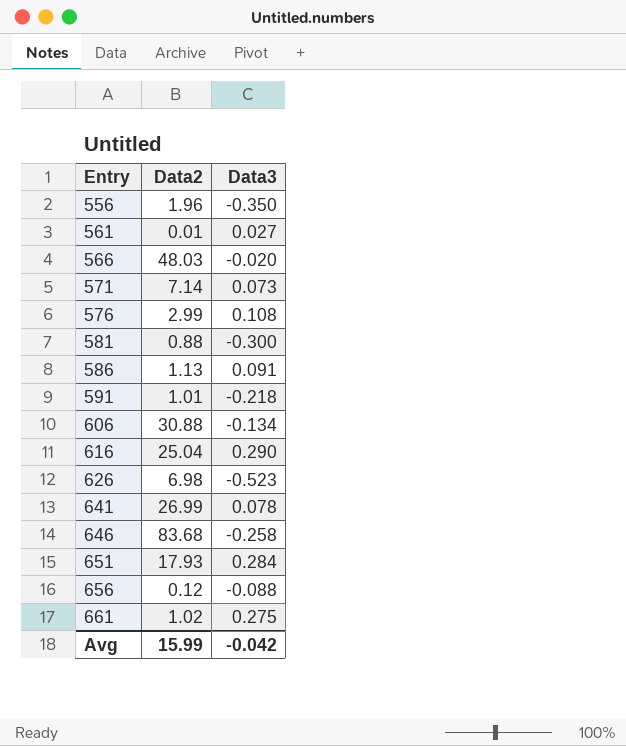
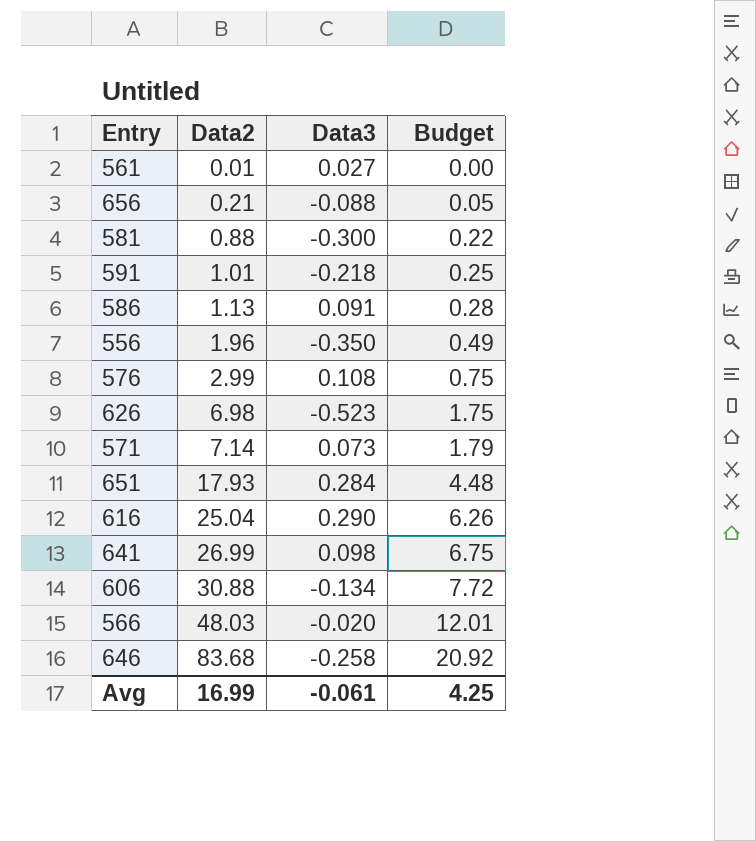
row order: Entry ascending -> Data2 ascending
column Budget | formula: none -> [Data2] * 0.25
row 661: 1.02 | 0.275 -> none
656 | Data2: 0.12 -> 0.21
641 | Data3: 0.078 -> 0.098
Avg | Data2: 15.99 -> 16.99
Avg | Data3: -0.042 -> -0.061

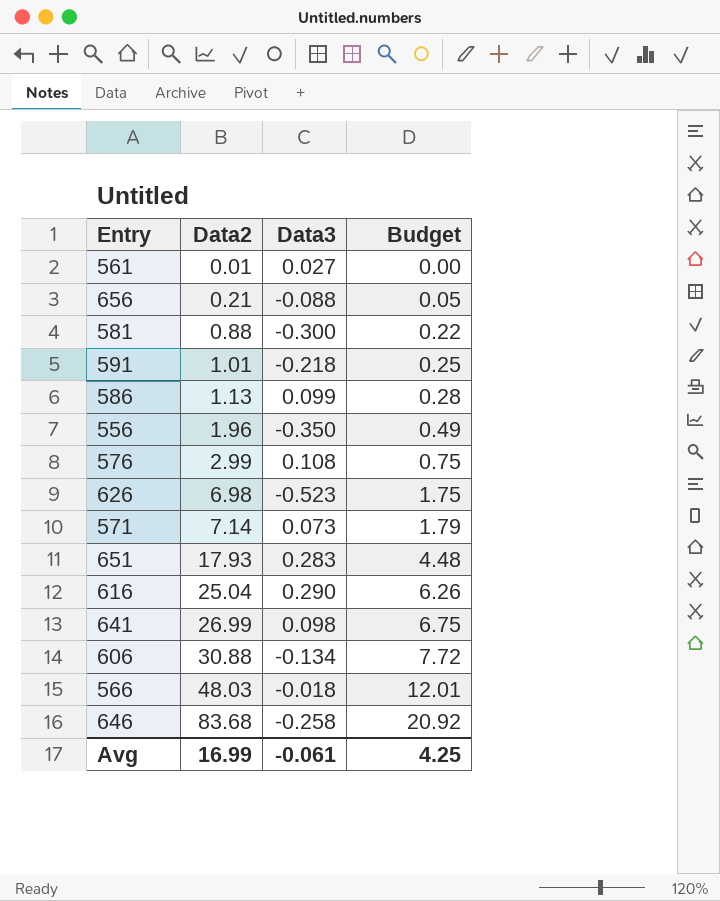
586 | Data3: 0.091 -> 0.099
651 | Data3: 0.284 -> 0.283
566 | Data3: -0.020 -> -0.018

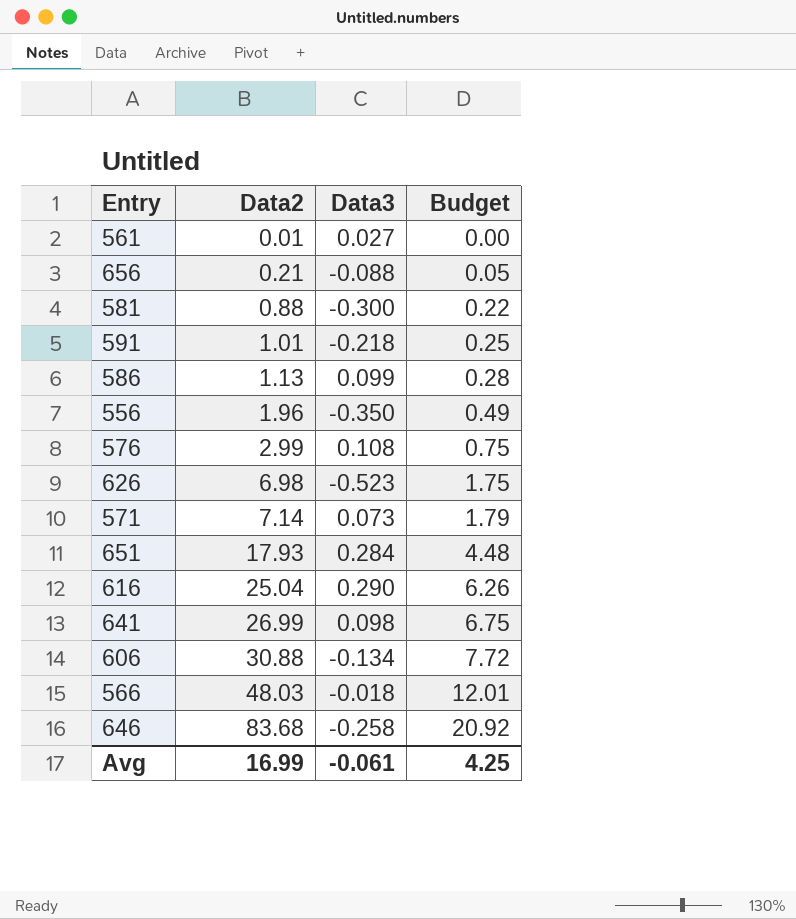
651 | Data3: 0.283 -> 0.284

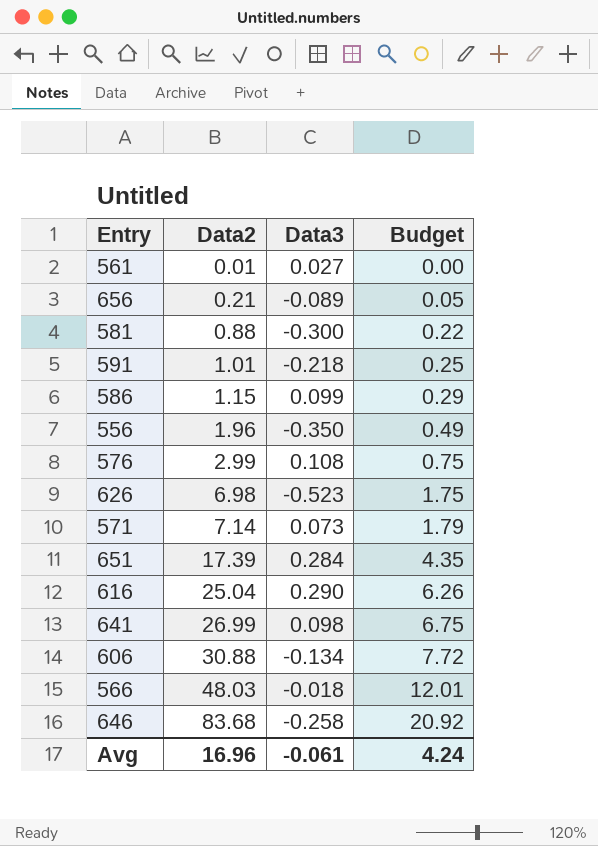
656 | Data3: -0.088 -> -0.089
586 | Data2: 1.13 -> 1.15
586 | Budget: 0.28 -> 0.29
651 | Data2: 17.93 -> 17.39
651 | Budget: 4.48 -> 4.35
Avg | Data2: 16.99 -> 16.96
Avg | Budget: 4.25 -> 4.24

